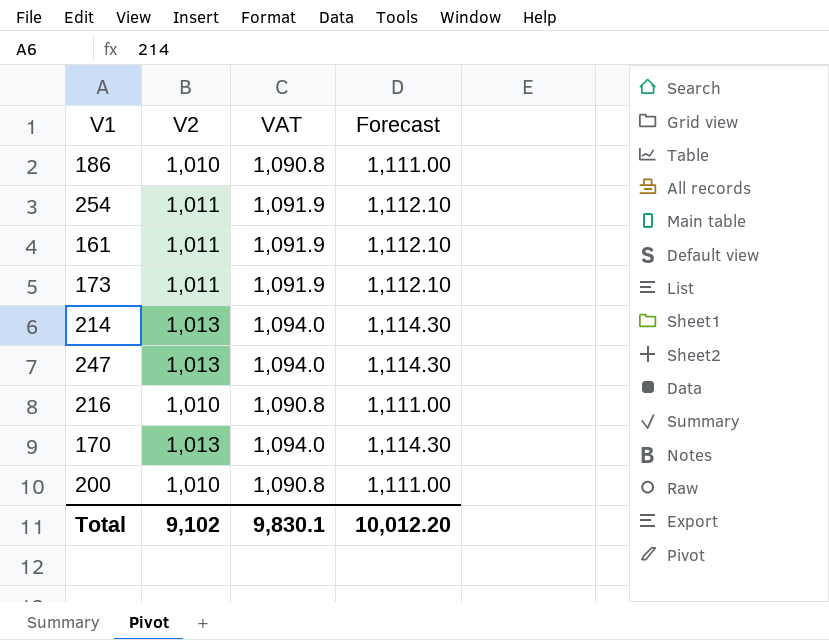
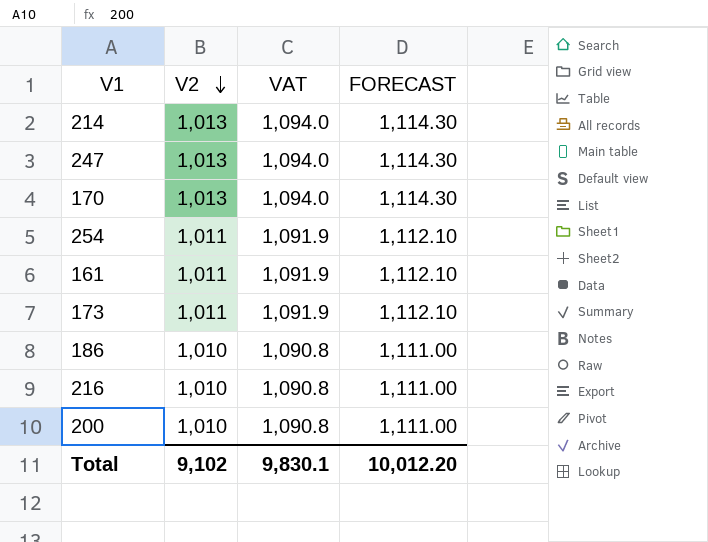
row order: none -> V2 descending
column name: Forecast -> FORECAST

